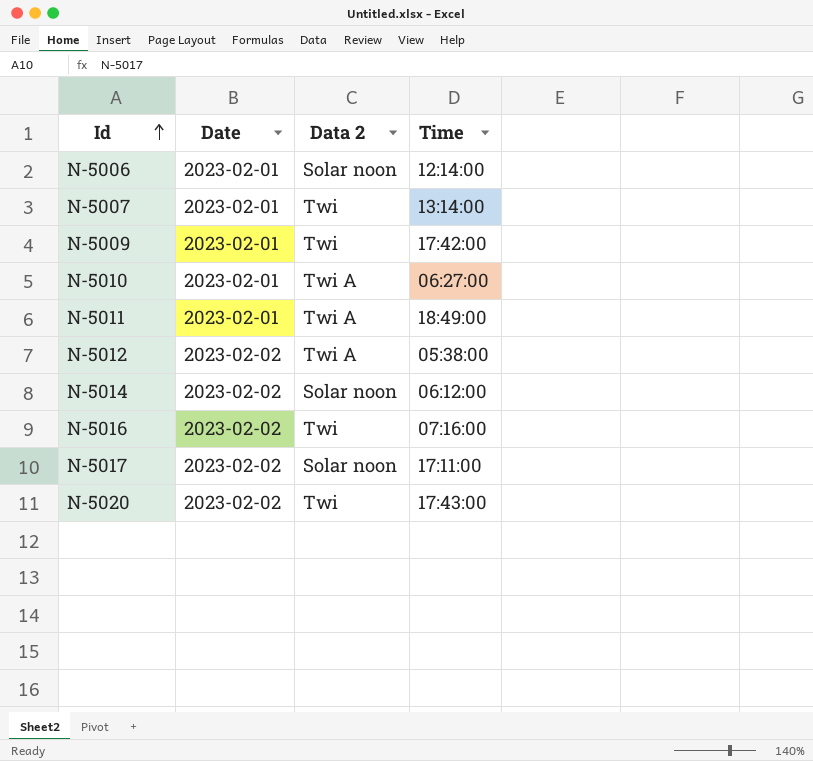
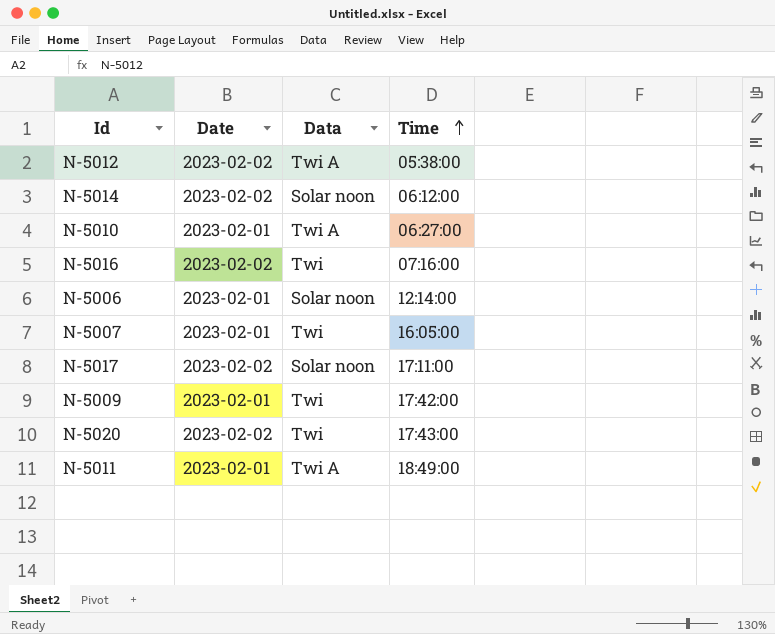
row order: Id ascending -> Time ascending
column name: Data 2 -> Data
N-5007 | Time: 13:14:00 -> 16:05:00

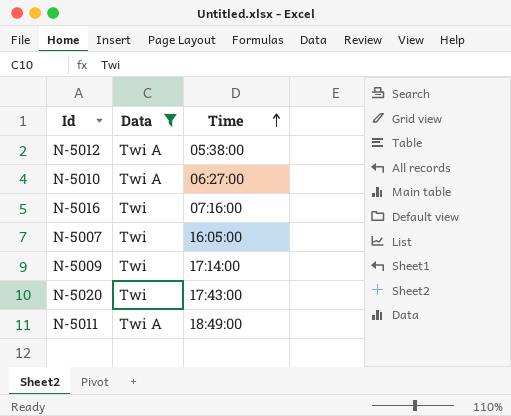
filter: none -> Data != Solar noon
column Date | position: 2 -> none
N-5009 | Time: 17:42:00 -> 17:14:00

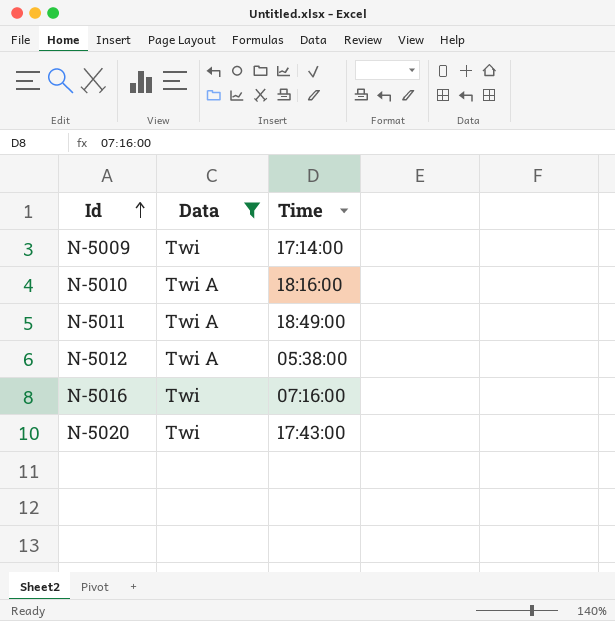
row order: Time ascending -> Id ascending
row N-5007: Twi | 16:05:00 -> none
N-5010 | Time: 06:27:00 -> 18:16:00

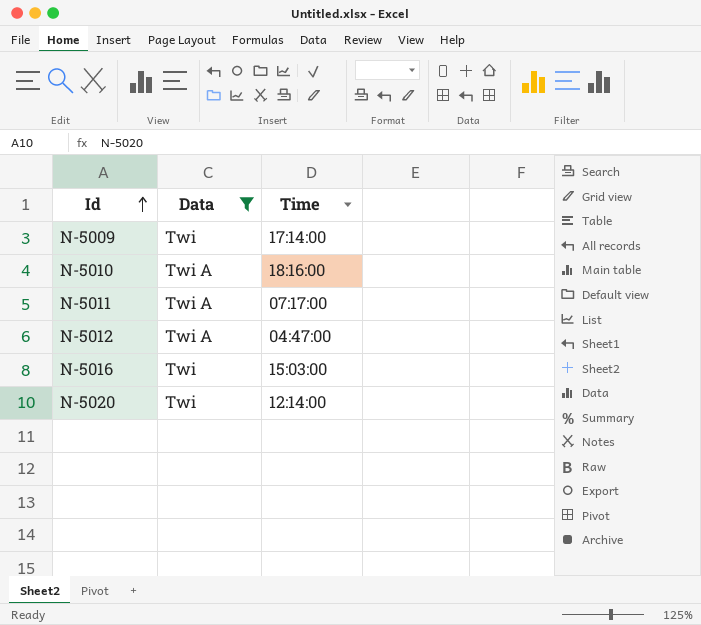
N-5011 | Time: 18:49:00 -> 07:17:00
N-5012 | Time: 05:38:00 -> 04:47:00
N-5016 | Time: 07:16:00 -> 15:03:00
N-5020 | Time: 17:43:00 -> 12:14:00

